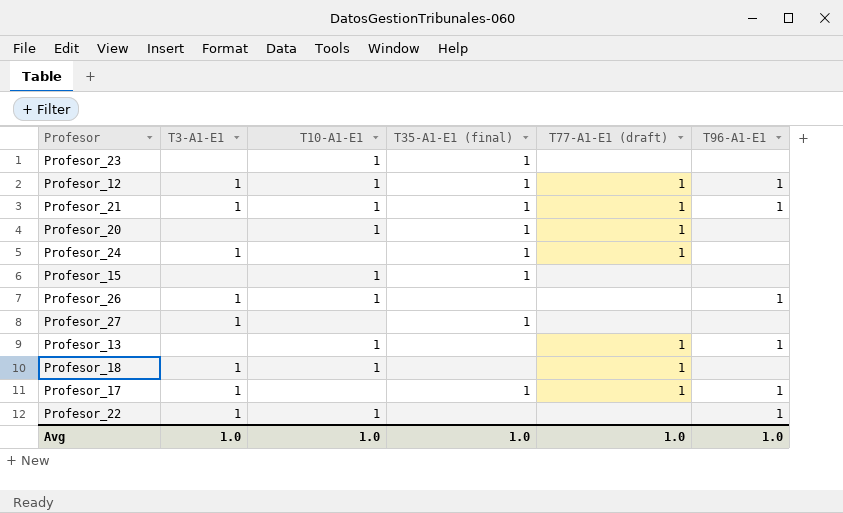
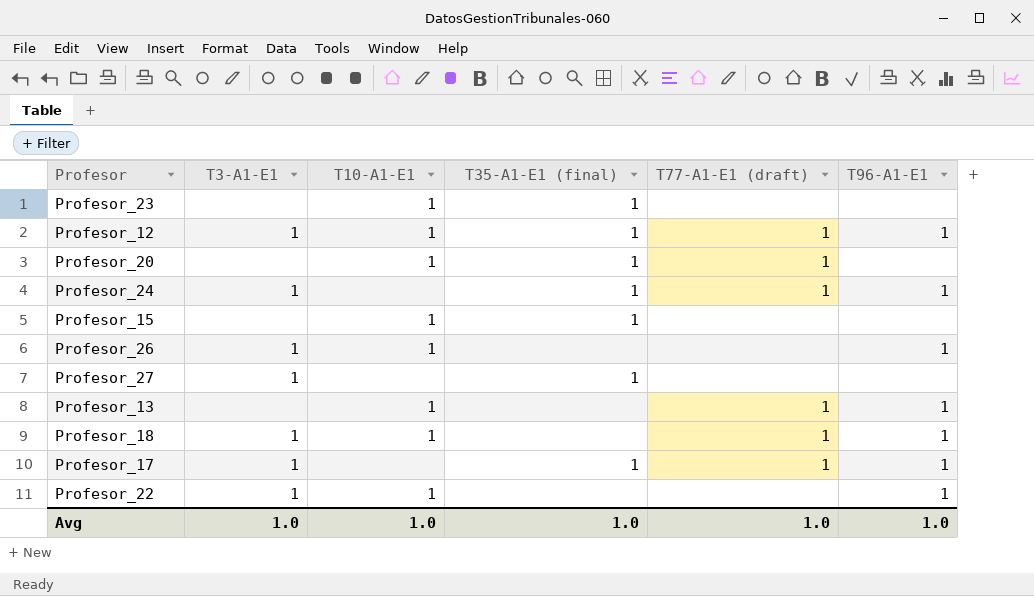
row Profesor_21: 1 | 1 | 1 | 1 | 1 -> none
Profesor_24 | T96-A1-E1: none -> 1
Profesor_18 | T96-A1-E1: none -> 1

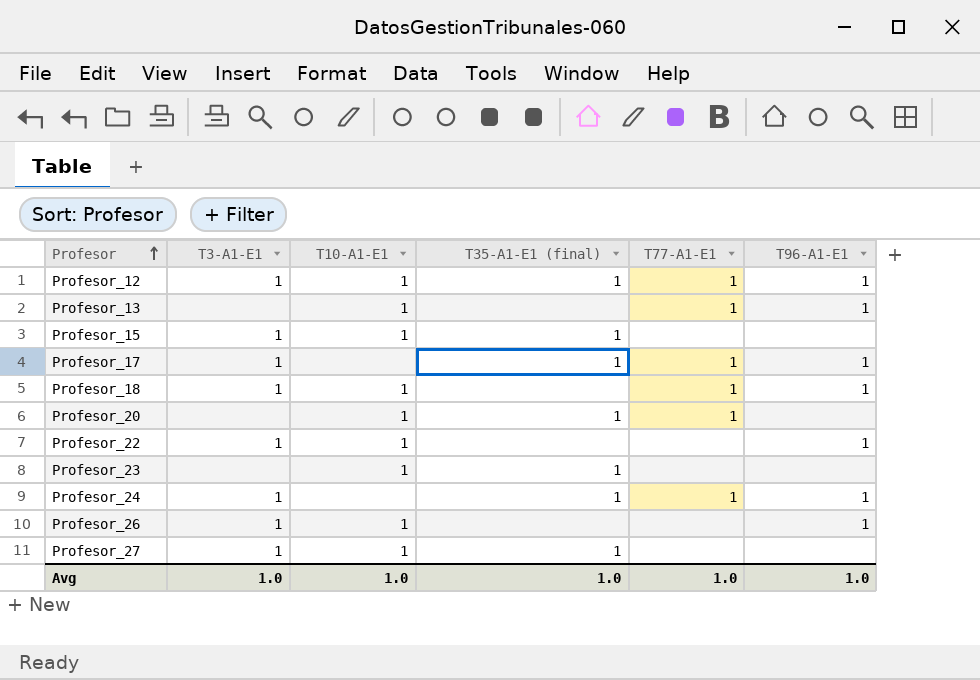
row order: none -> Profesor ascending
column name: T77-A1-E1 (draft) -> T77-A1-E1
Profesor_15 | T3-A1-E1: none -> 1
Profesor_27 | T10-A1-E1: none -> 1

